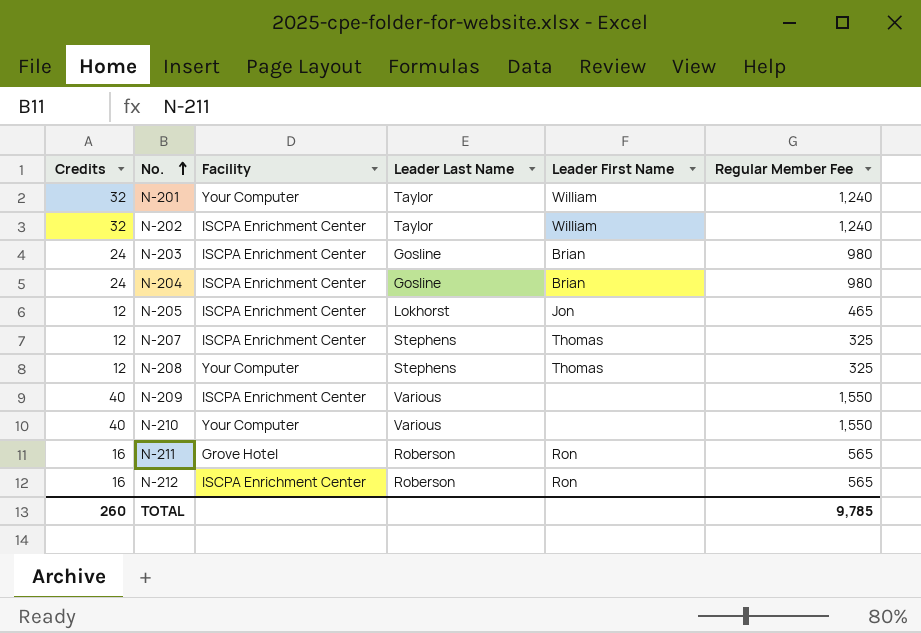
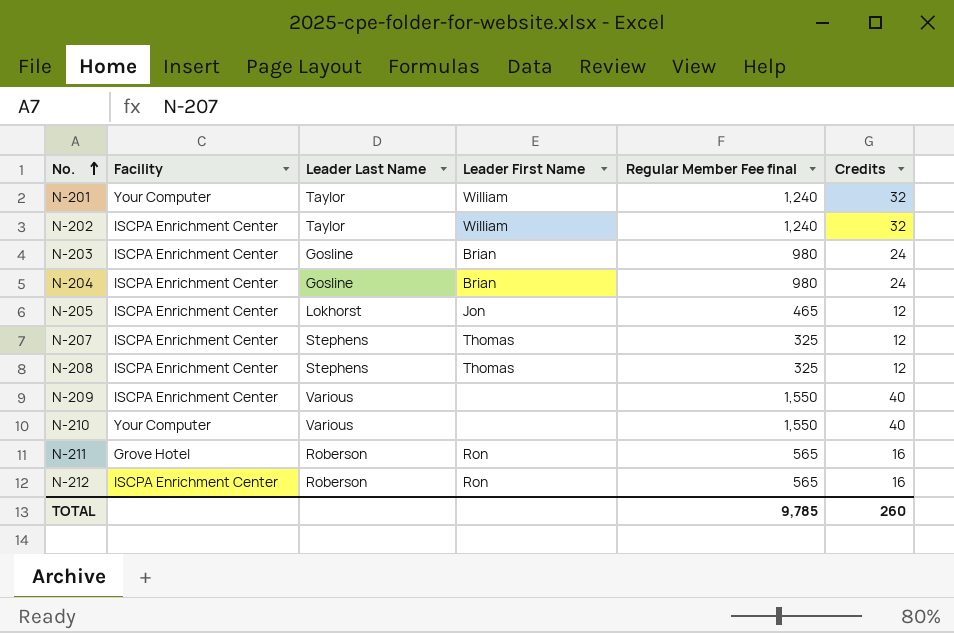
column name: Regular Member Fee -> Regular Member Fee final
column Credits | position: 1 -> 6
N-208 | Facility: Your Computer -> ISCPA Enrichment Center

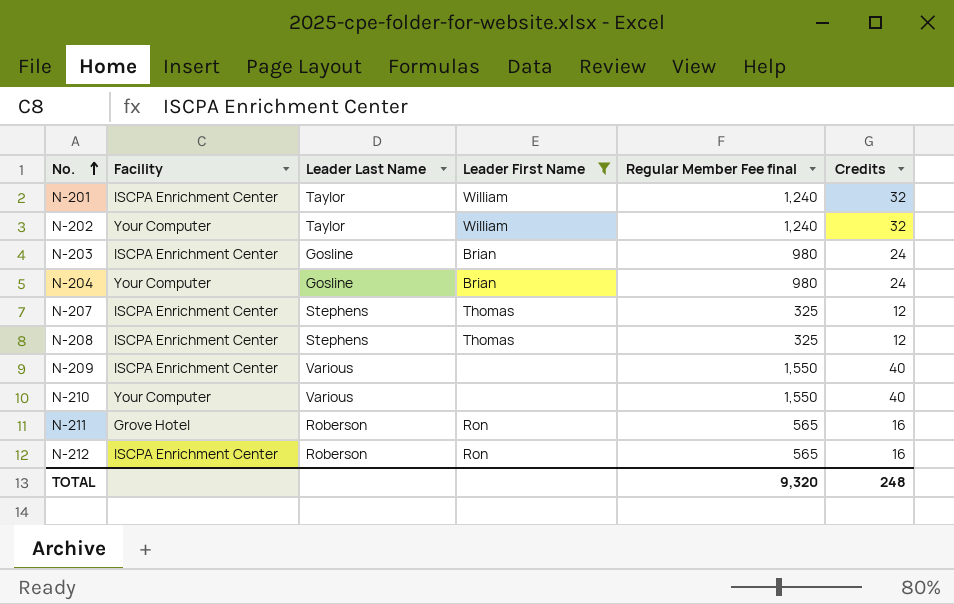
filter: none -> Leader First Name != Jon
N-201 | Facility: Your Computer -> ISCPA Enrichment Center
N-202 | Facility: ISCPA Enrichment Center -> Your Computer
N-204 | Facility: ISCPA Enrichment Center -> Your Computer
TOTAL | Regular Member Fee final: 9,785 -> 9,320
TOTAL | Credits: 260 -> 248

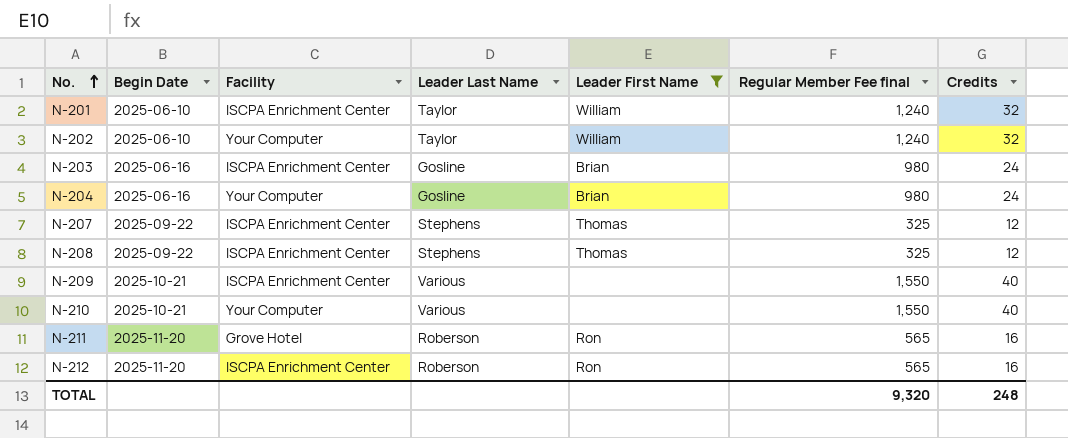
column Begin Date | position: none -> 2

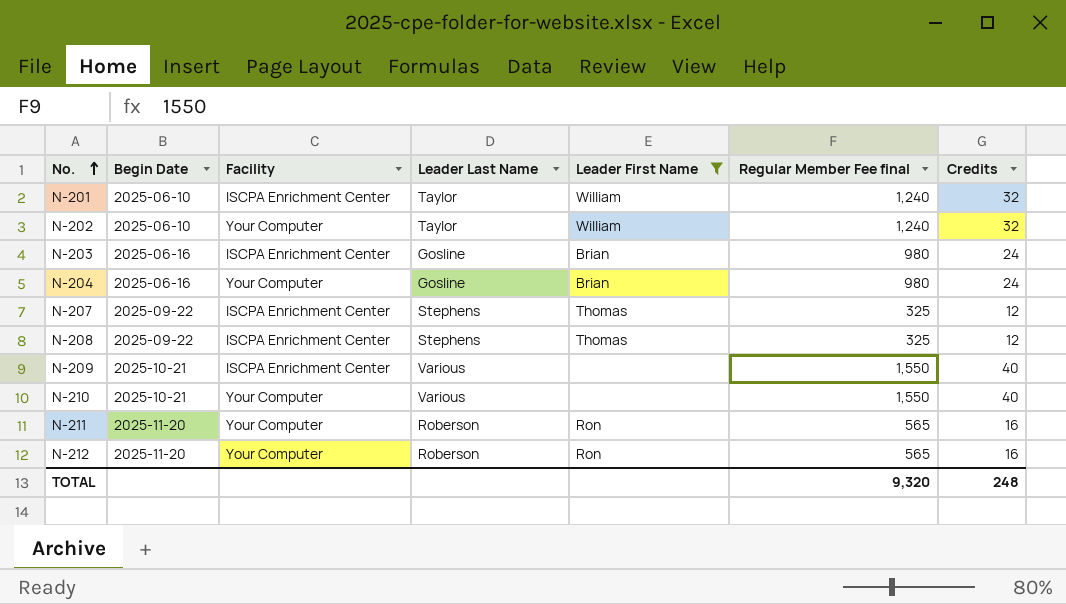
N-211 | Facility: Grove Hotel -> Your Computer
N-212 | Facility: ISCPA Enrichment Center -> Your Computer

